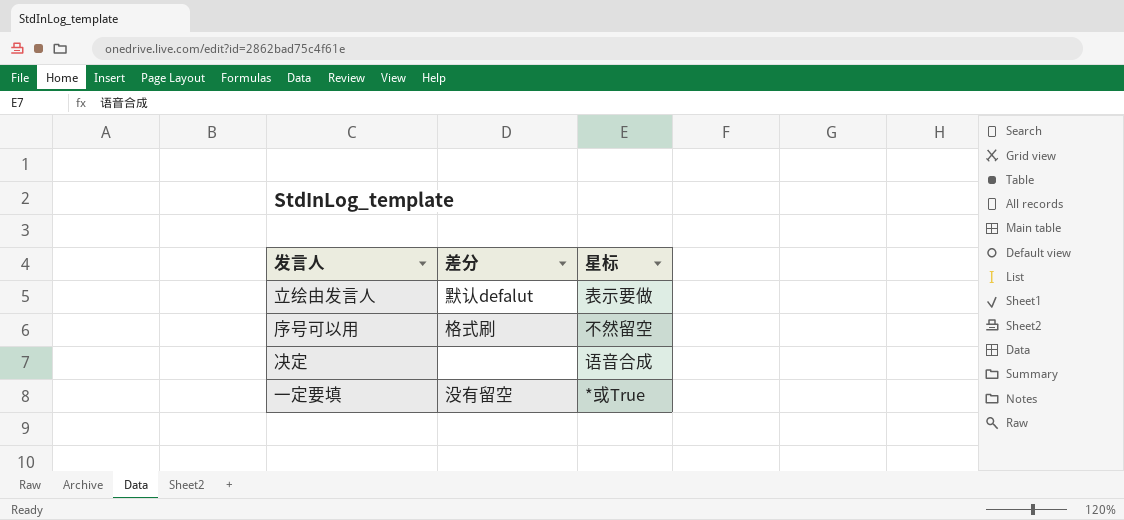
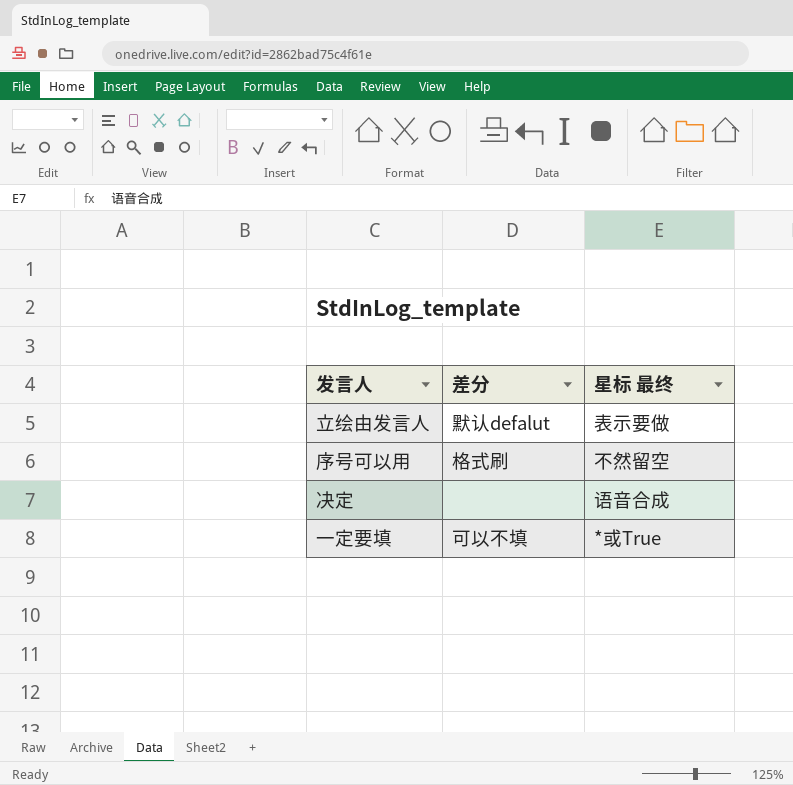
column name: 星标 -> 星标 最终
一定要填 | 差分: 没有留空 -> 可以不填

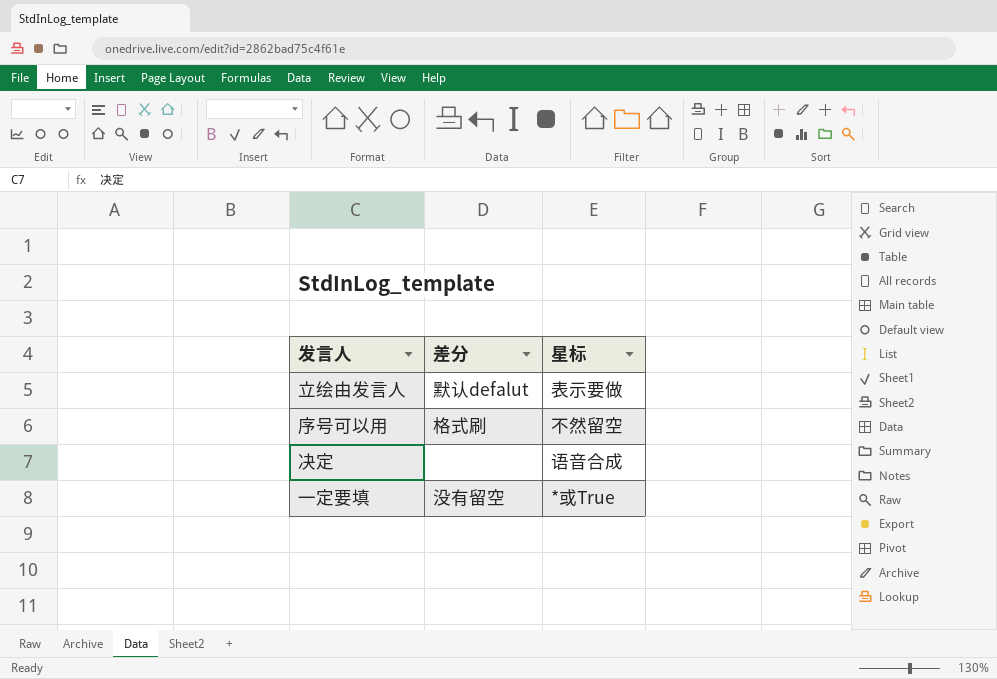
column name: 星标 最终 -> 星标
一定要填 | 差分: 可以不填 -> 没有留空

